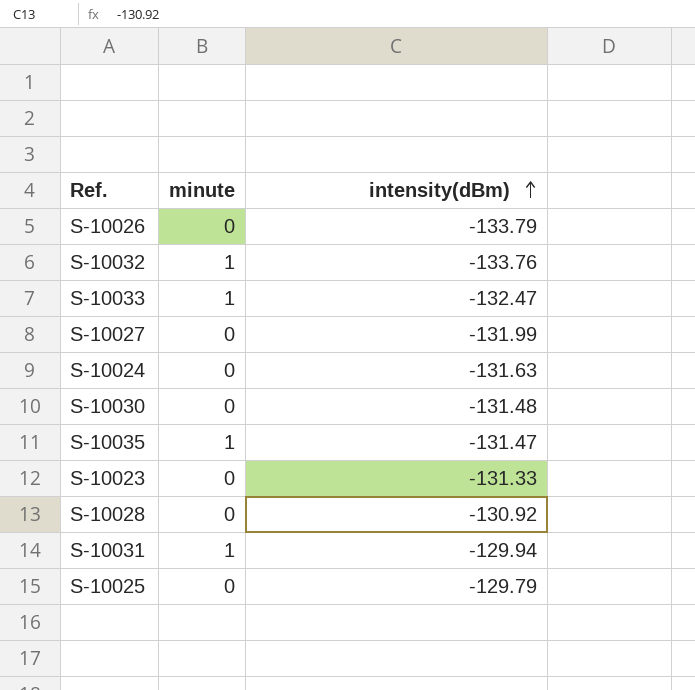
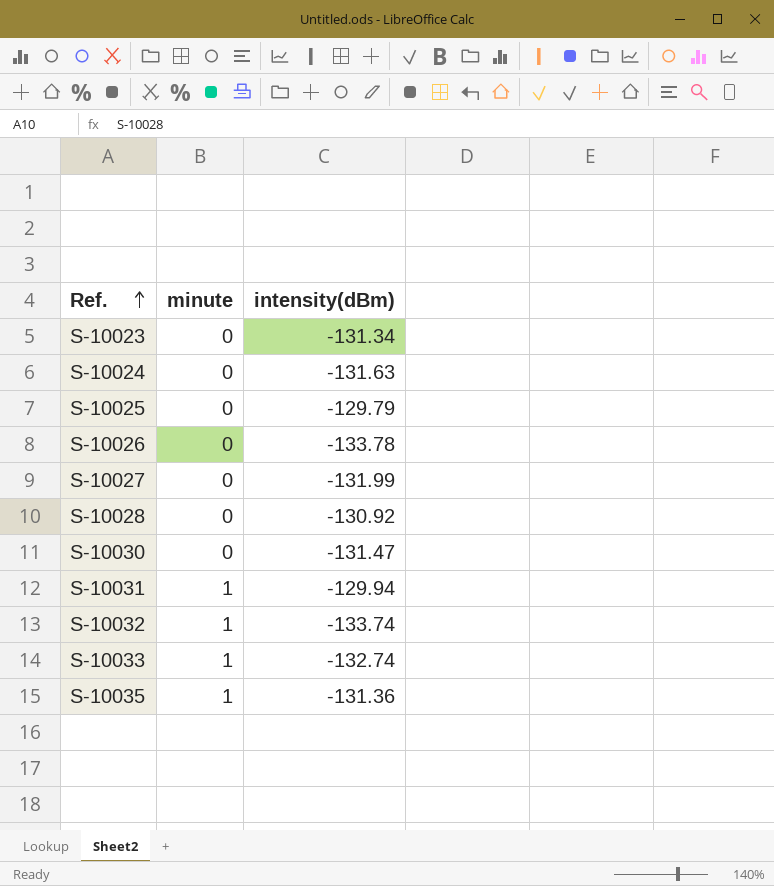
row order: intensity(dBm) ascending -> Ref. ascending
S-10023 | intensity(dBm): -131.33 -> -131.34
S-10026 | intensity(dBm): -133.79 -> -133.78
S-10030 | intensity(dBm): -131.48 -> -131.47
S-10032 | intensity(dBm): -133.76 -> -133.74
S-10033 | intensity(dBm): -132.47 -> -132.74
S-10035 | intensity(dBm): -131.47 -> -131.36

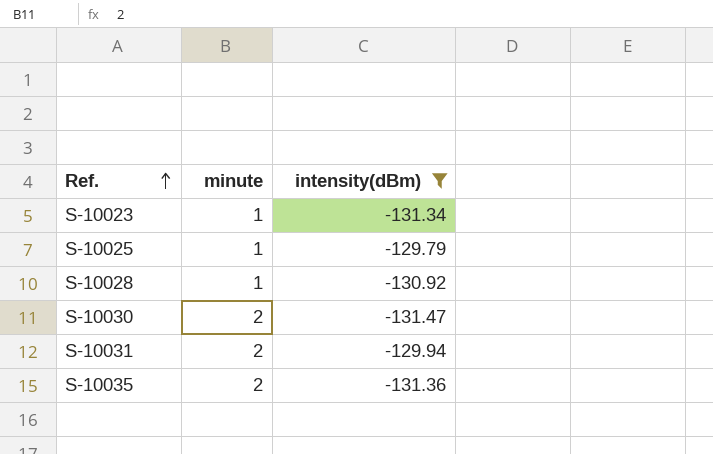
filter: none -> intensity(dBm) >= -131.47
S-10023 | minute: 0 -> 1
S-10025 | minute: 0 -> 1
S-10028 | minute: 0 -> 1
S-10030 | minute: 0 -> 2
S-10031 | minute: 1 -> 2
S-10035 | minute: 1 -> 2

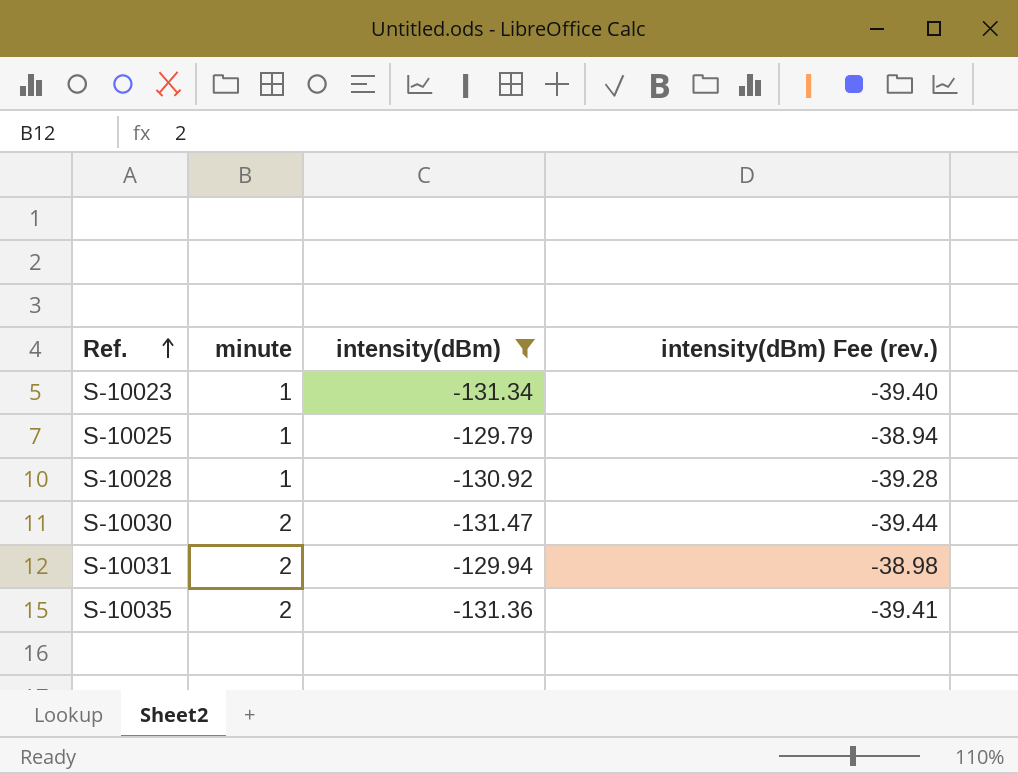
column intensity(dBm) Fee (rev.) | formula: none -> [intensity(dBm)] * 0.3

